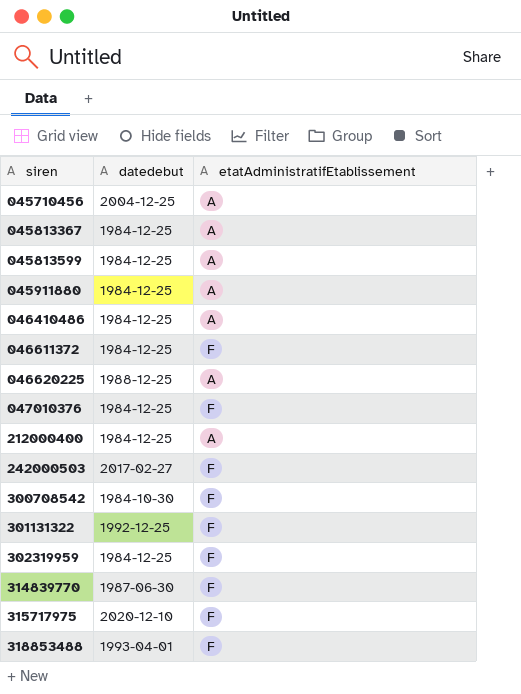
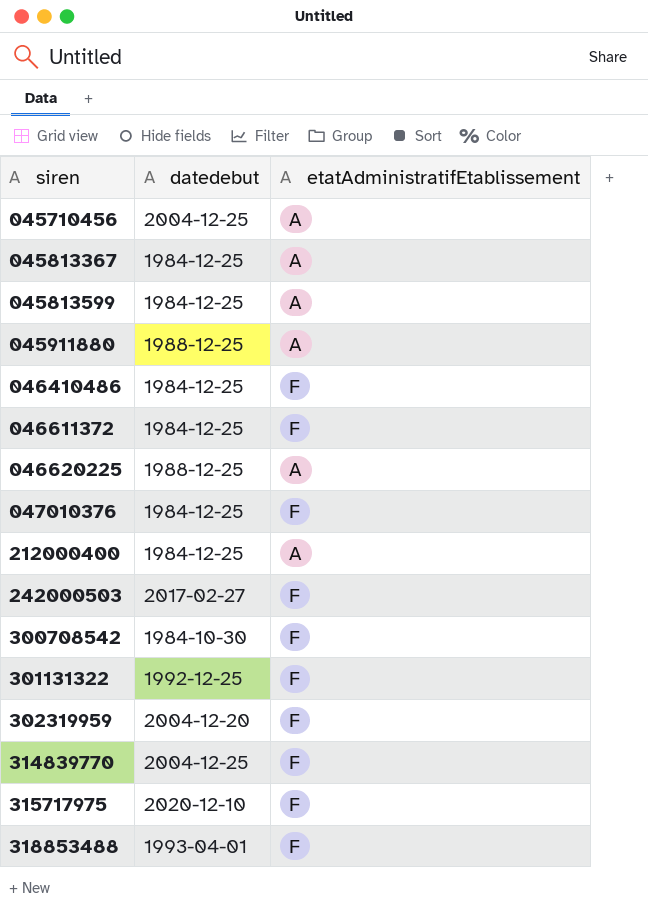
045911880 | datedebut: 1984-12-25 -> 1988-12-25
046410486 | etatAdministratifEtablissement: A -> F
302319959 | datedebut: 1984-12-25 -> 2004-12-20
314839770 | datedebut: 1987-06-30 -> 2004-12-25

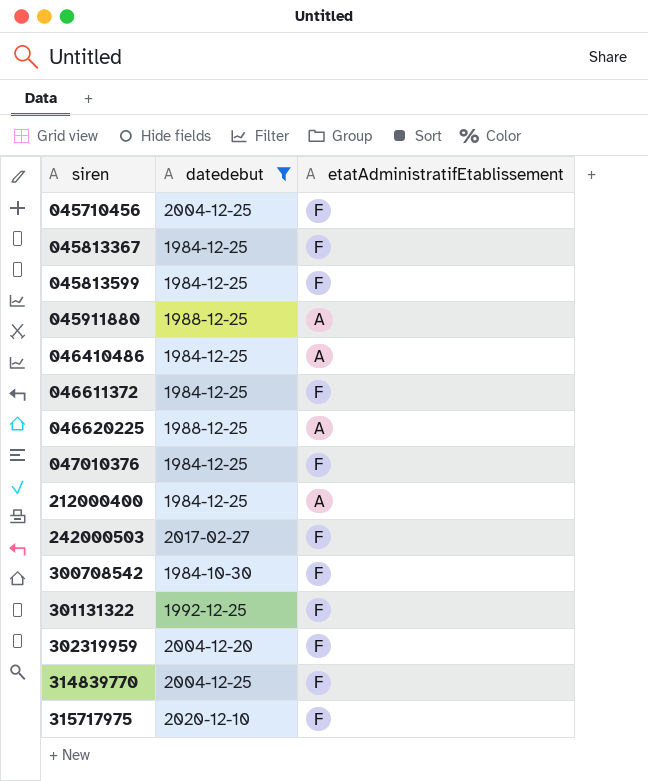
filter: none -> datedebut != 1993-04-01
045710456 | etatAdministratifEtablissement: A -> F
045813367 | etatAdministratifEtablissement: A -> F
045813599 | etatAdministratifEtablissement: A -> F
046410486 | etatAdministratifEtablissement: F -> A

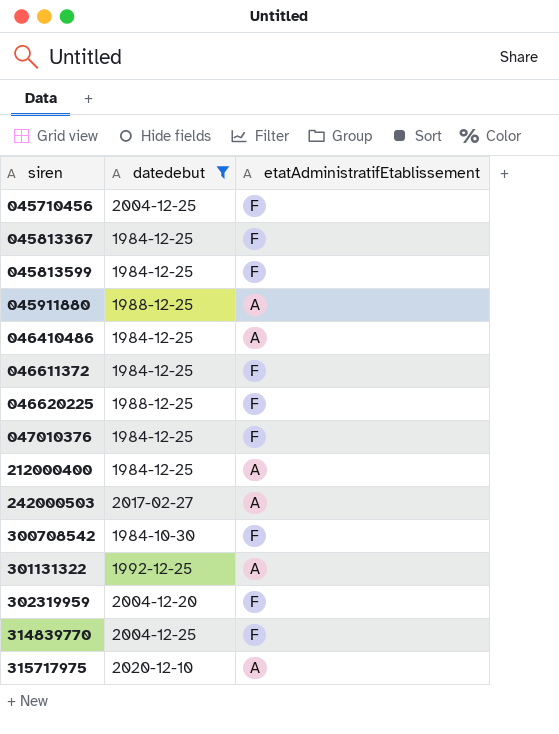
046620225 | etatAdministratifEtablissement: A -> F
242000503 | etatAdministratifEtablissement: F -> A
301131322 | etatAdministratifEtablissement: F -> A
315717975 | etatAdministratifEtablissement: F -> A

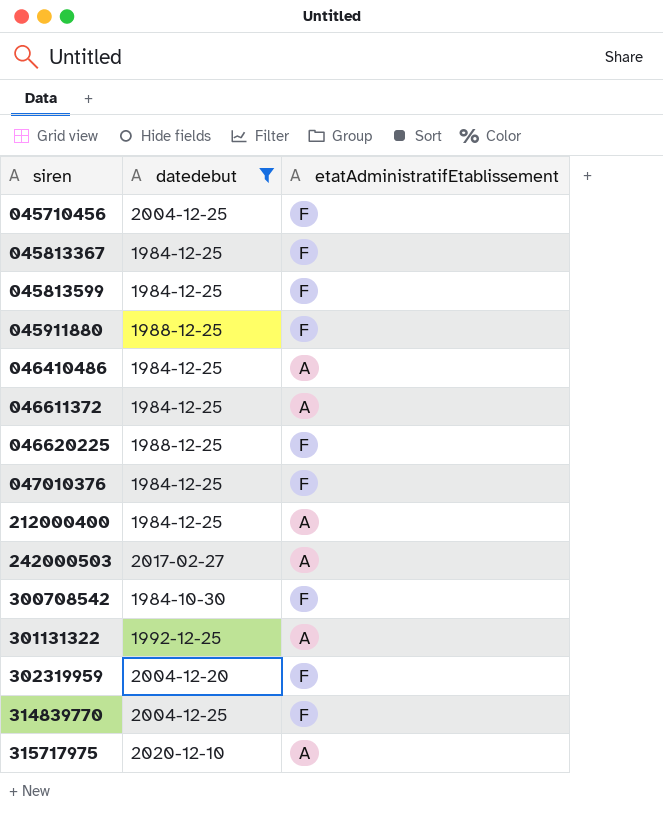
045911880 | etatAdministratifEtablissement: A -> F
046611372 | etatAdministratifEtablissement: F -> A

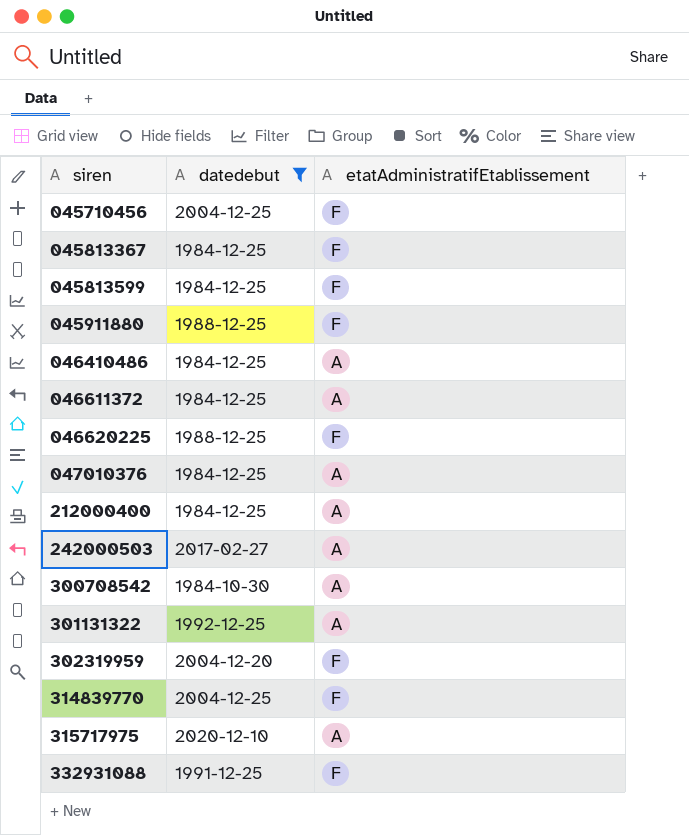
047010376 | etatAdministratifEtablissement: F -> A
300708542 | etatAdministratifEtablissement: F -> A
row 332931088: none -> 1991-12-25 | F

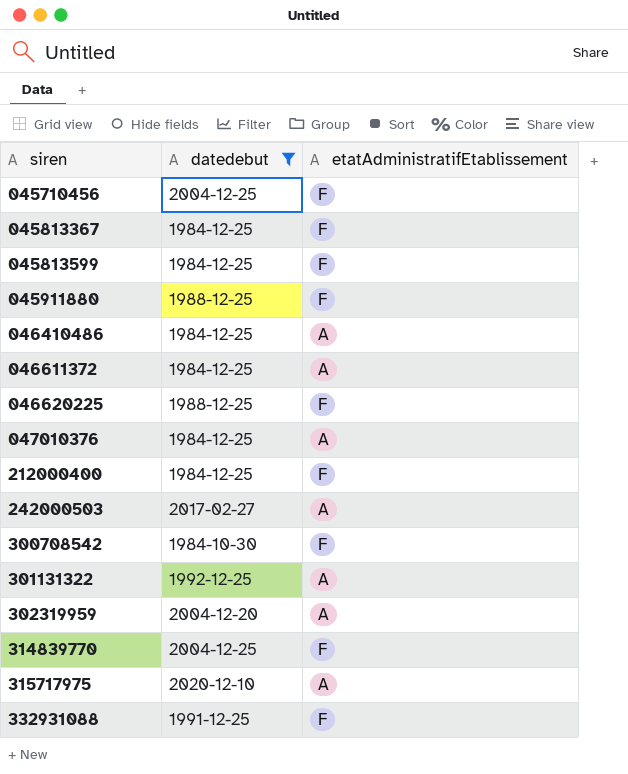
212000400 | etatAdministratifEtablissement: A -> F
300708542 | etatAdministratifEtablissement: A -> F
302319959 | etatAdministratifEtablissement: F -> A

